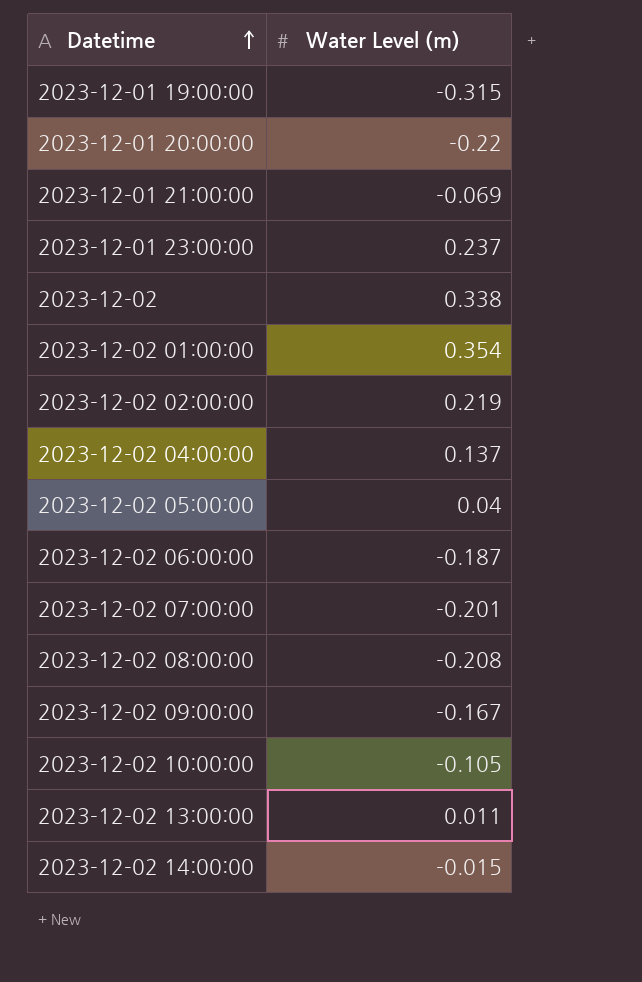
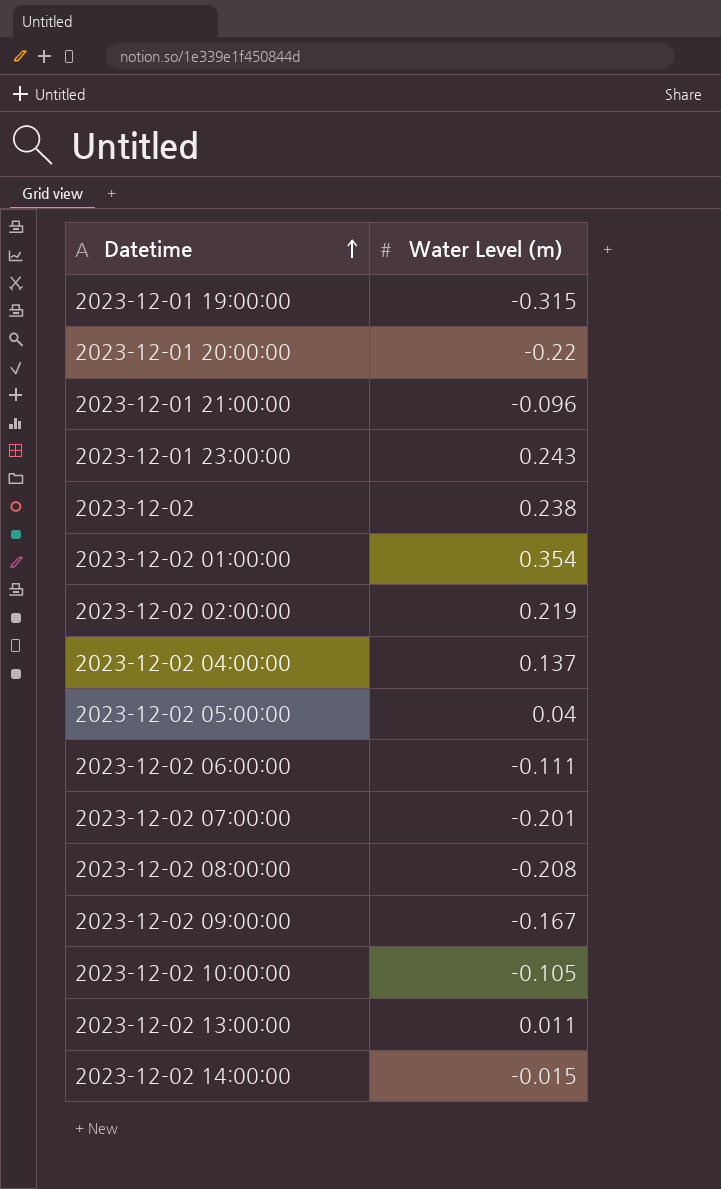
2023-12-01 21:00:00 | Water Level (m): -0.069 -> -0.096
2023-12-01 23:00:00 | Water Level (m): 0.237 -> 0.243
2023-12-02 | Water Level (m): 0.338 -> 0.238
2023-12-02 06:00:00 | Water Level (m): -0.187 -> -0.111

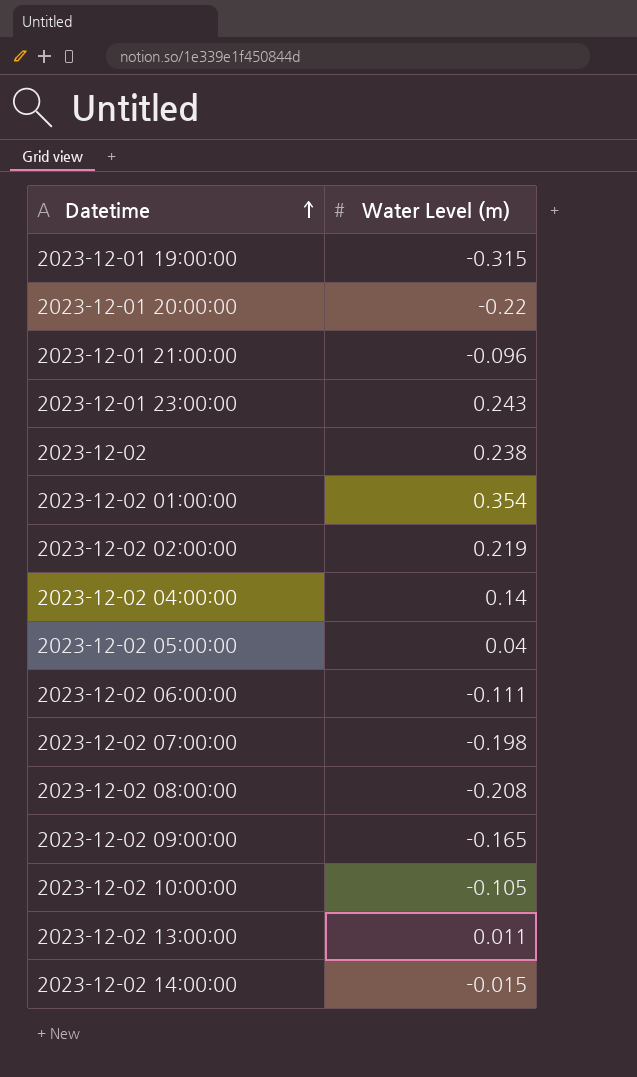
2023-12-02 04:00:00 | Water Level (m): 0.137 -> 0.14
2023-12-02 07:00:00 | Water Level (m): -0.201 -> -0.198
2023-12-02 09:00:00 | Water Level (m): -0.167 -> -0.165

